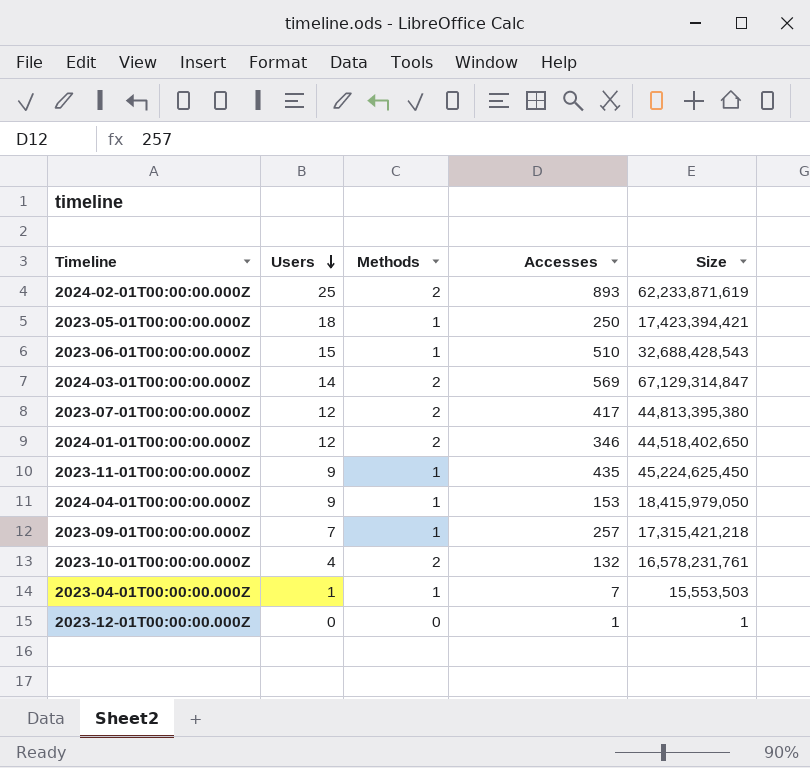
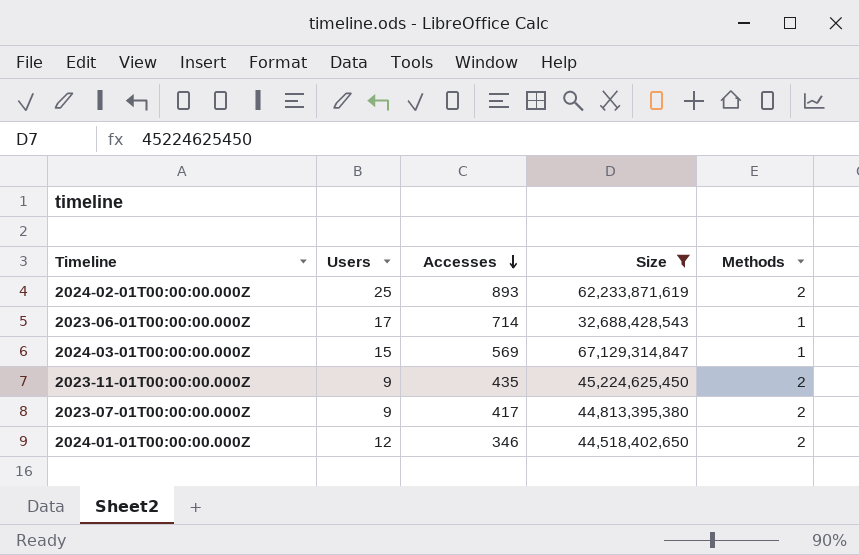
filter: none -> Size >= 32,688,428,543
row order: Users descending -> Accesses descending
column Methods | position: 3 -> 5
2023-06-01T00:00:00.000Z | Users: 15 -> 17
2023-06-01T00:00:00.000Z | Accesses: 510 -> 714
2024-03-01T00:00:00.000Z | Users: 14 -> 15
2024-03-01T00:00:00.000Z | Methods: 2 -> 1
2023-11-01T00:00:00.000Z | Methods: 1 -> 2
2023-07-01T00:00:00.000Z | Users: 12 -> 9

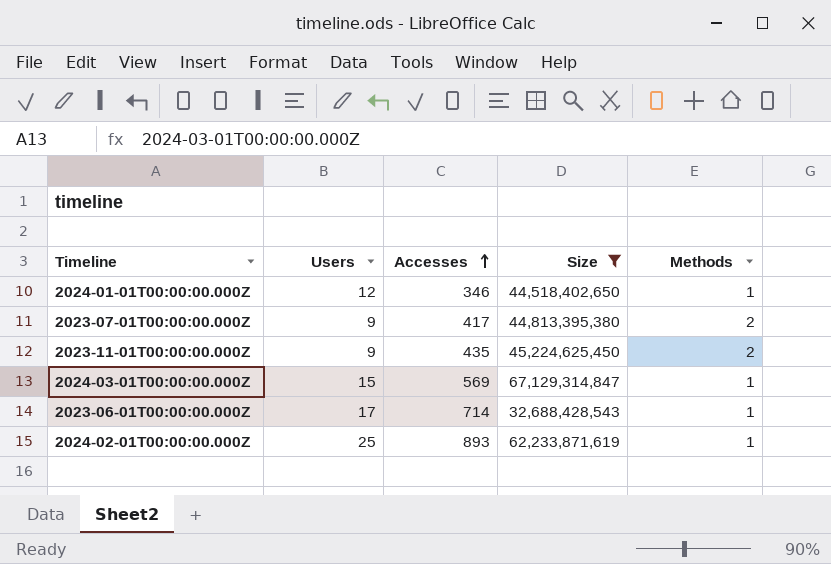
row order: Accesses descending -> Accesses ascending
2024-01-01T00:00:00.000Z | Methods: 2 -> 1
2024-02-01T00:00:00.000Z | Methods: 2 -> 1

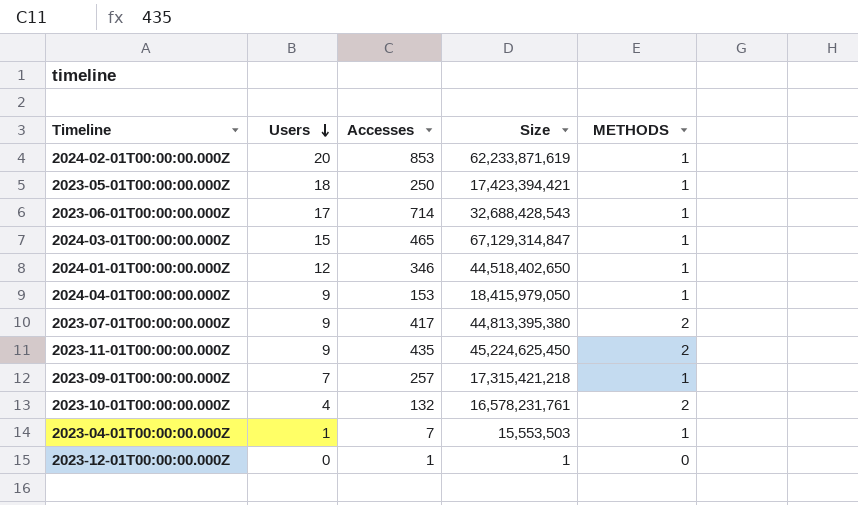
filter: Size >= 32,688,428,543 -> none
row order: Accesses ascending -> Users descending
column name: Methods -> METHODS
2024-02-01T00:00:00.000Z | Users: 25 -> 20
2024-02-01T00:00:00.000Z | Accesses: 893 -> 853
2024-03-01T00:00:00.000Z | Accesses: 569 -> 465

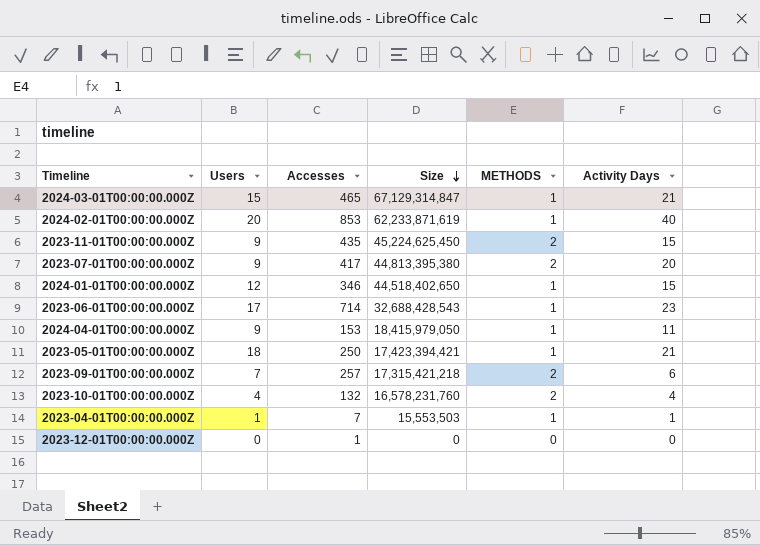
row order: Users descending -> Size descending
column Activity Days | position: none -> 6
2023-09-01T00:00:00.000Z | METHODS: 1 -> 2
2023-10-01T00:00:00.000Z | Size: 16,578,231,761 -> 16,578,231,760
2023-12-01T00:00:00.000Z | Size: 1 -> 0

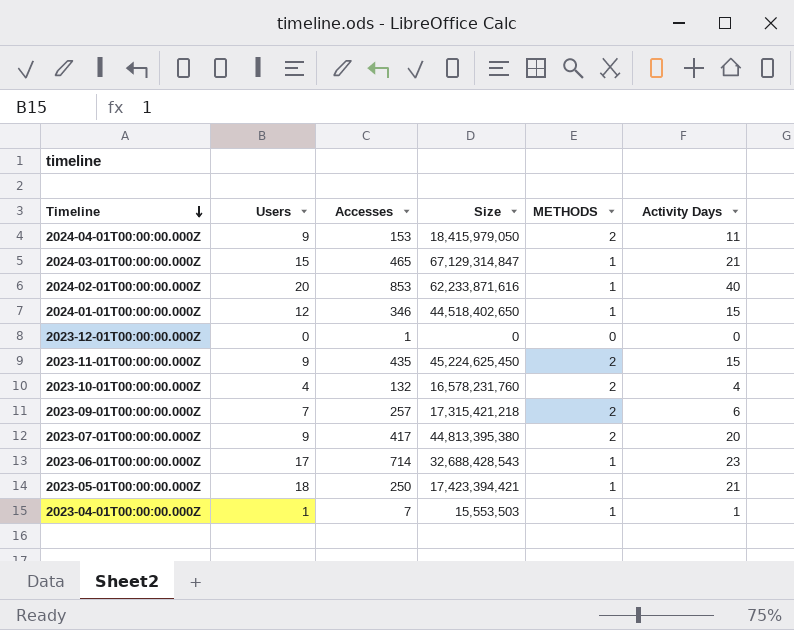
row order: Size descending -> Timeline descending
2024-04-01T00:00:00.000Z | METHODS: 1 -> 2
2024-02-01T00:00:00.000Z | Size: 62,233,871,619 -> 62,233,871,616

